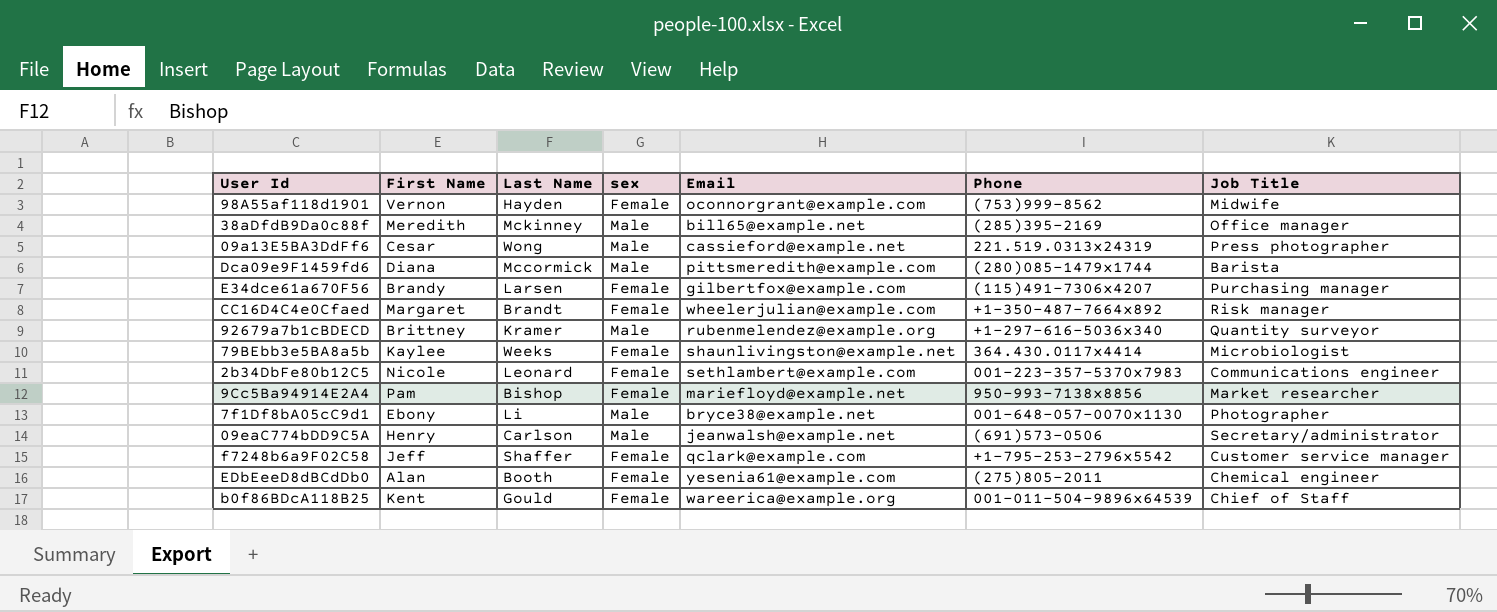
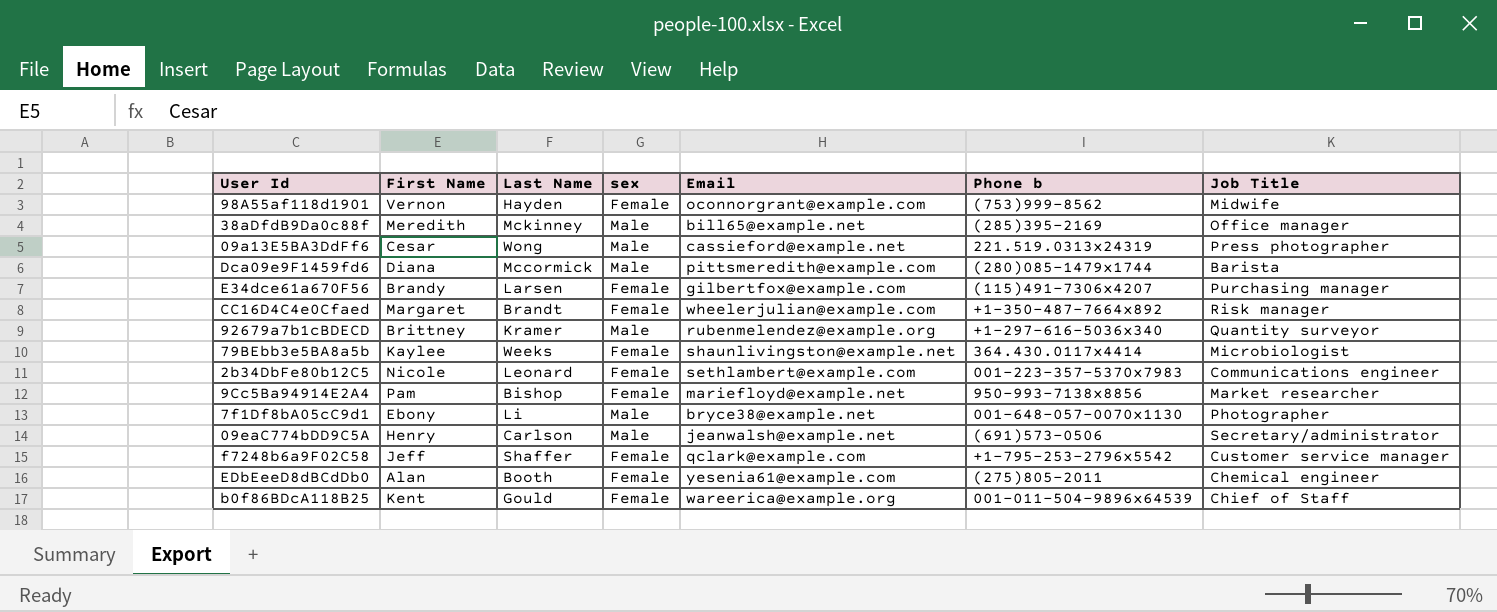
column name: Phone -> Phone b

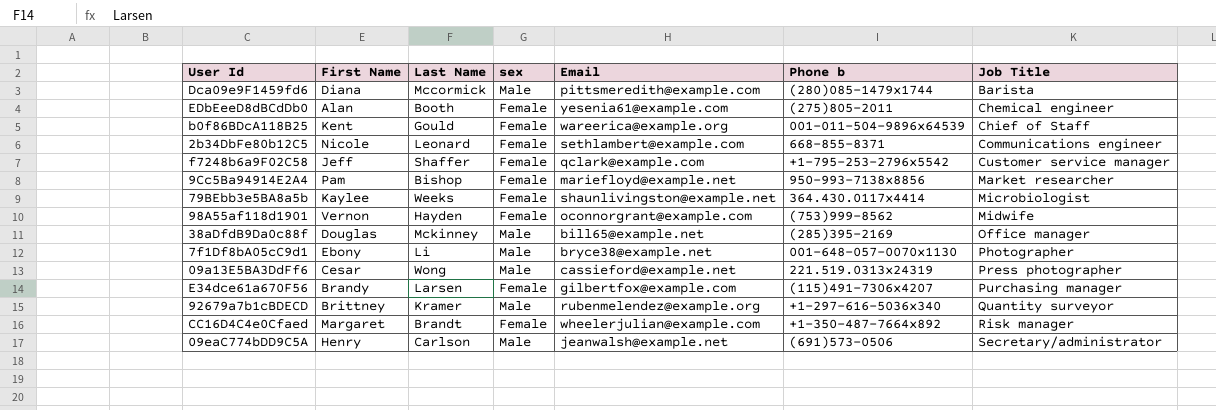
row order: none -> Job Title ascending
2b34DbFe80b12C5 | Phone b: 001-223-357-5370x7983 -> 668-855-8371
38aDfdB9Da0c88f | First Name: Meredith -> Douglas

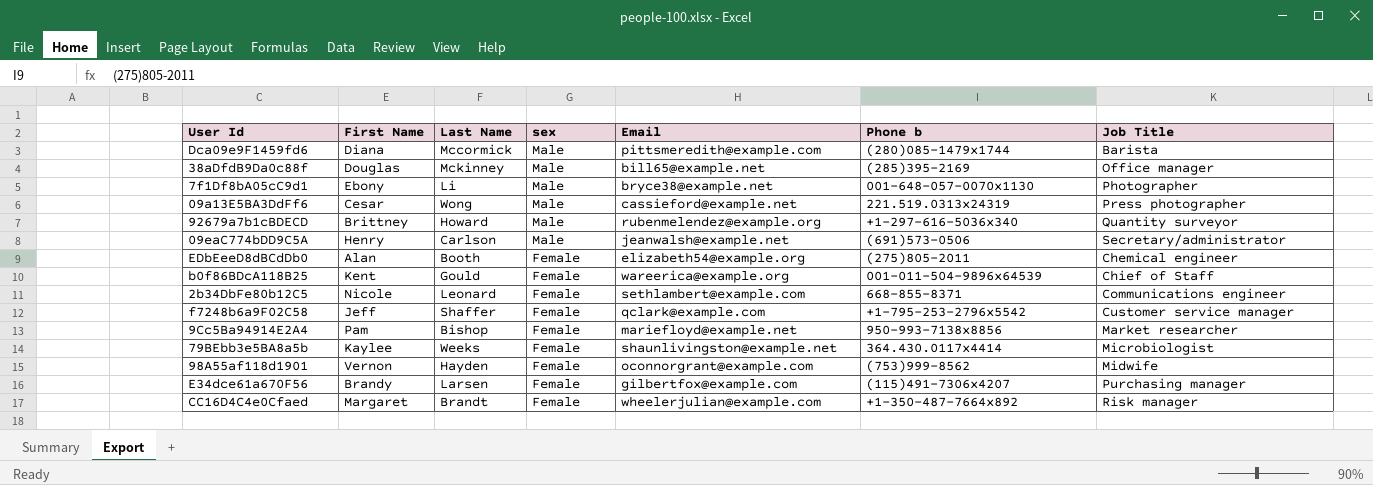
row order: Job Title ascending -> sex descending
92679a7b1cBDECD | Last Name: Kramer -> Howard
EDbEeeD8dBCdDb0 | Email: yesenia61@example.com -> elizabeth54@example.org

